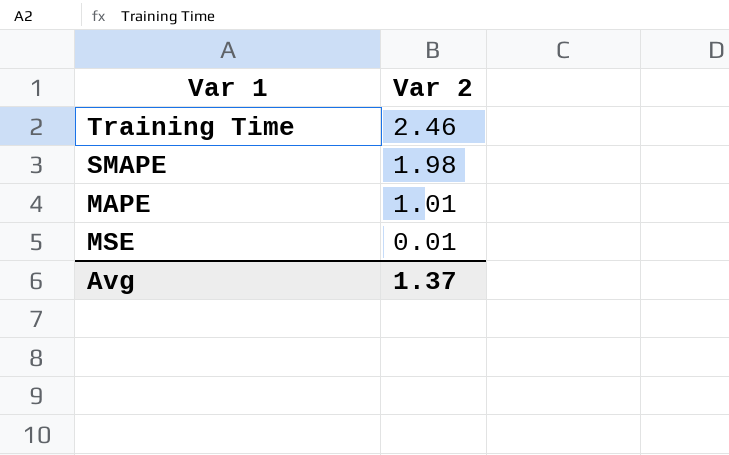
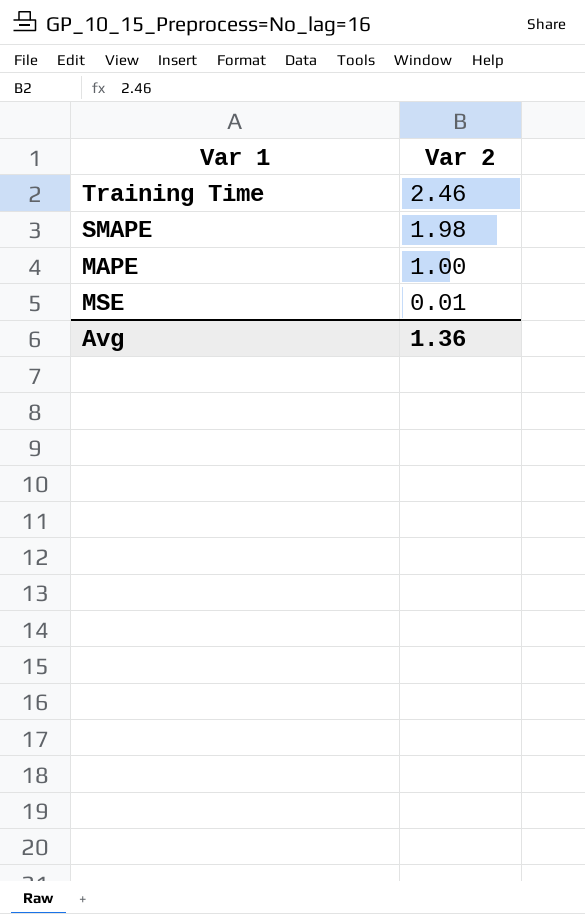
MAPE | Var 2: 1.01 -> 1.00
Avg | Var 2: 1.37 -> 1.36

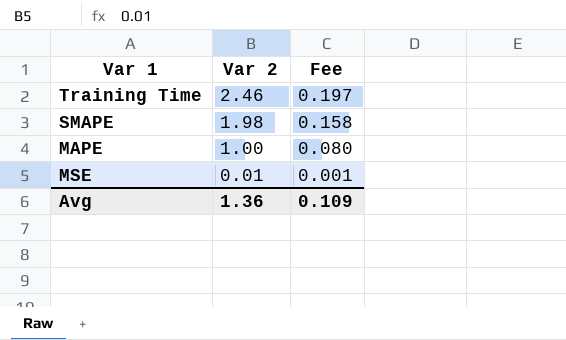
column Fee | formula: none -> [Var 2] * 0.08

